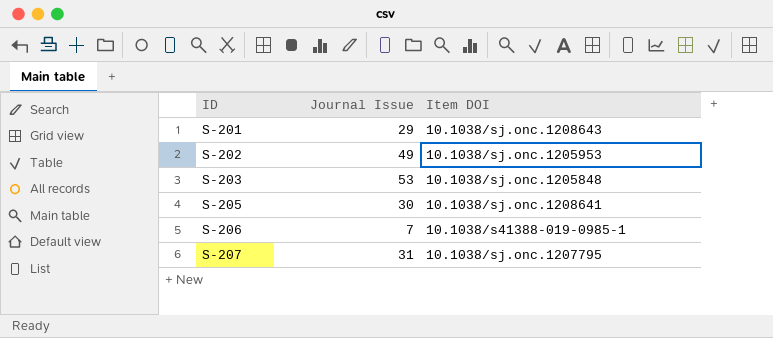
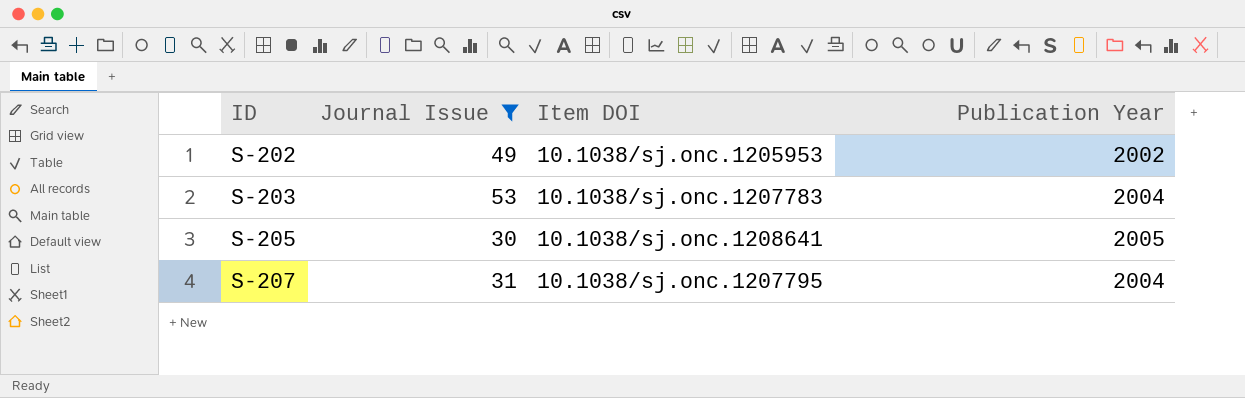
filter: none -> Journal Issue >= 30
column Publication Year | position: none -> 4
S-203 | Item DOI: 10.1038/sj.onc.1205848 -> 10.1038/sj.onc.1207783

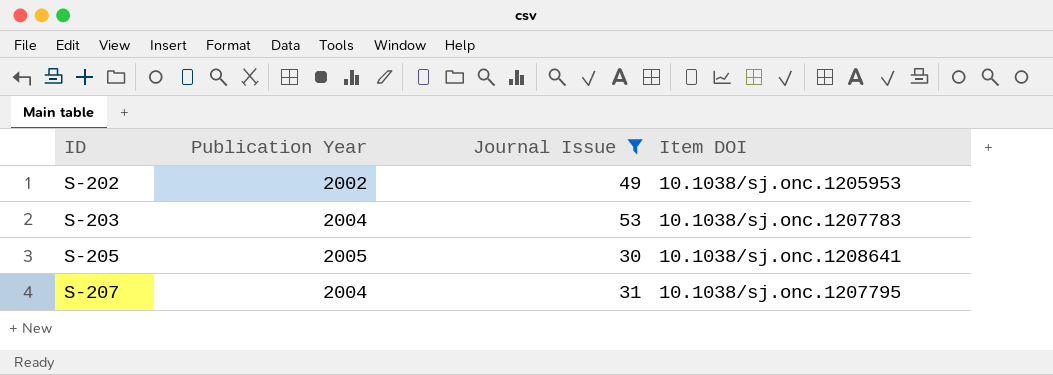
column Publication Year | position: 4 -> 2

